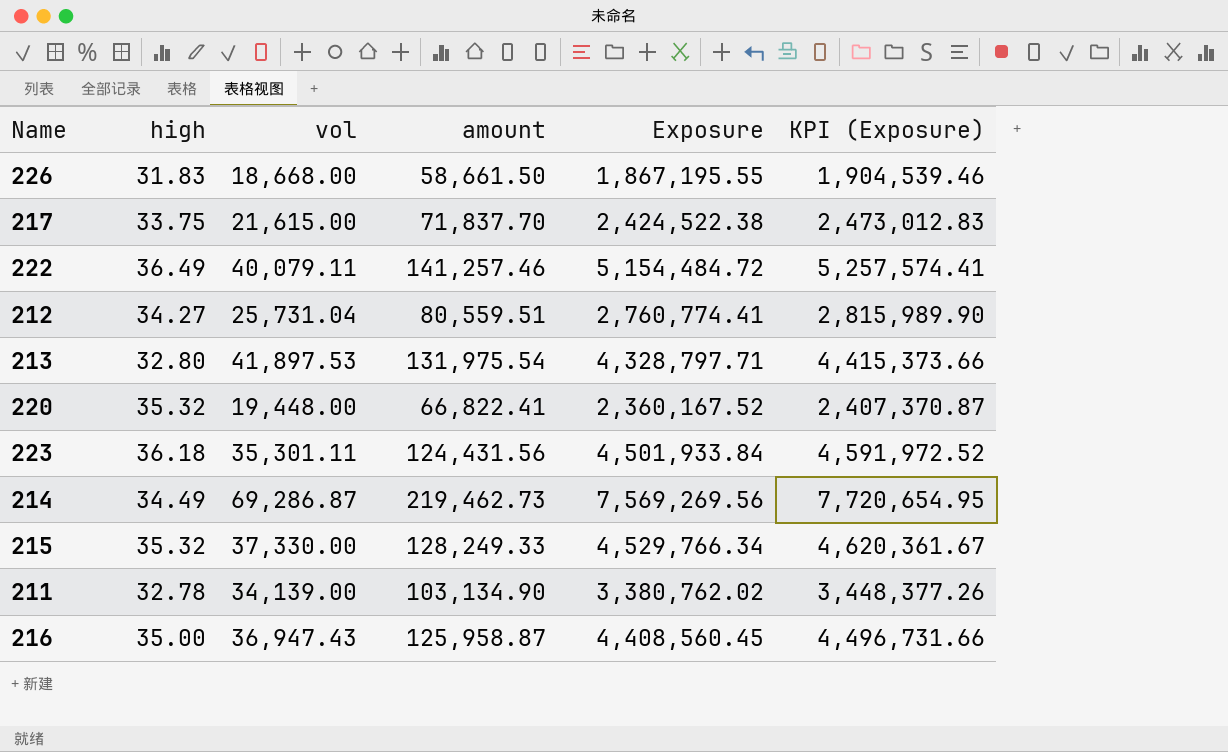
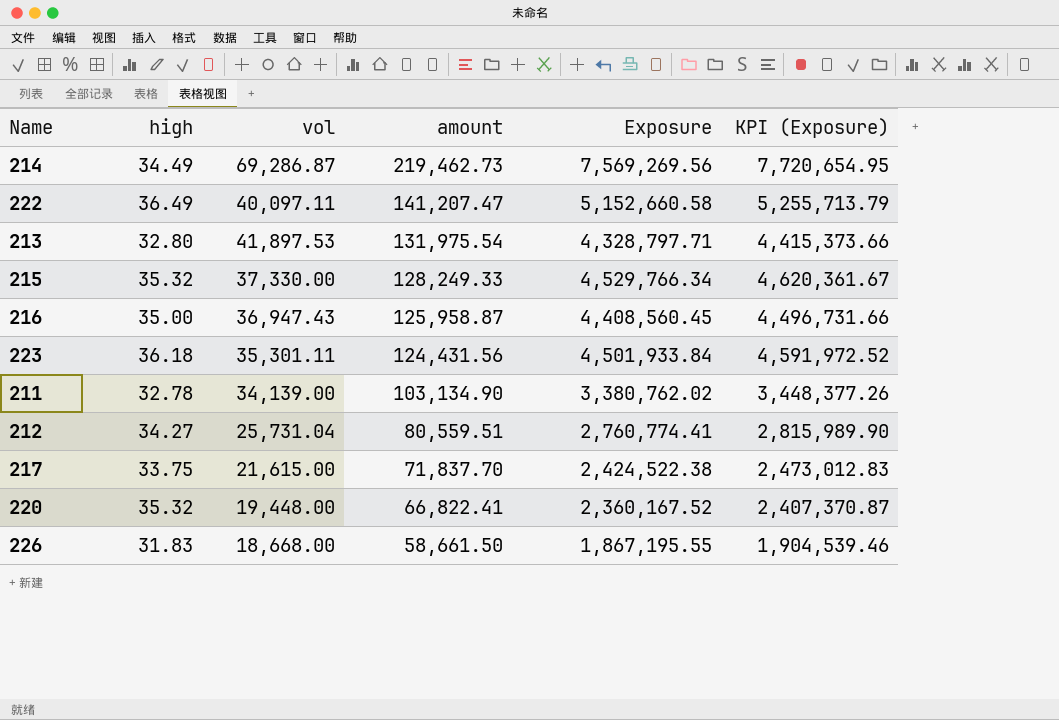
row order: none -> amount descending
222 | vol: 40,079.11 -> 40,097.11
222 | amount: 141,257.46 -> 141,207.47
222 | Exposure: 5,154,484.72 -> 5,152,660.58
222 | KPI (Exposure): 5,257,574.41 -> 5,255,713.79

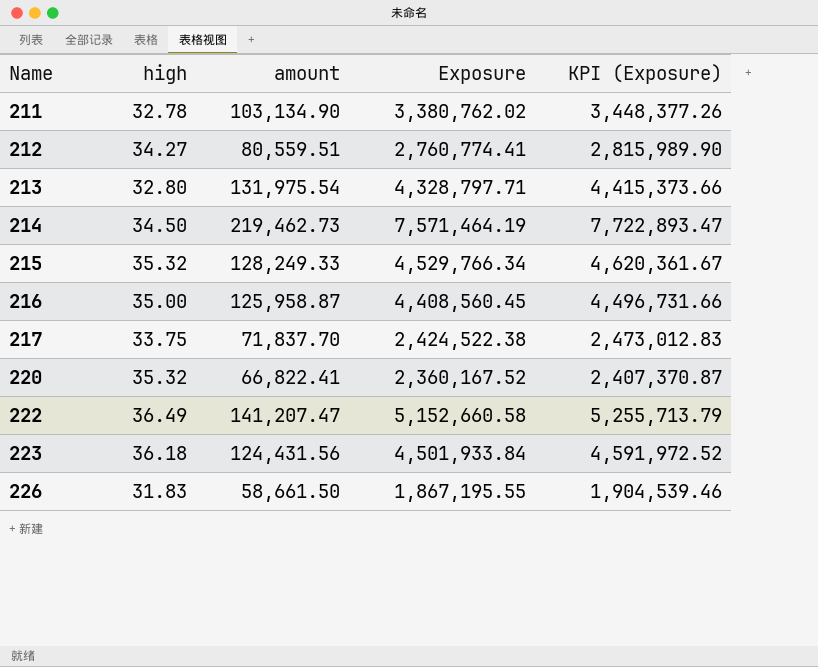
row order: amount descending -> Name ascending
column vol | position: 3 -> none
214 | high: 34.49 -> 34.50
214 | Exposure: 7,569,269.56 -> 7,571,464.19
214 | KPI (Exposure): 7,720,654.95 -> 7,722,893.47

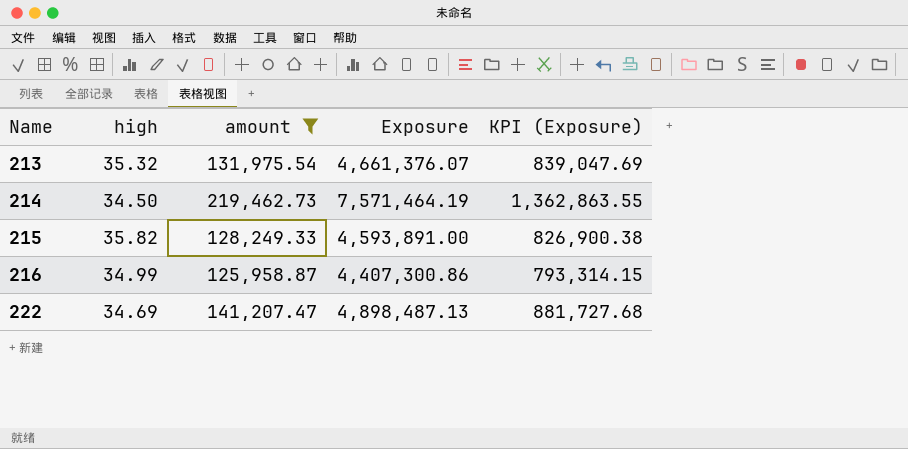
filter: none -> amount >= 125,958.87
column KPI (Exposure) | formula: [Exposure] * 1.02 -> [Exposure] * 0.18
213 | high: 32.80 -> 35.32
213 | Exposure: 4,328,797.71 -> 4,661,376.07
215 | high: 35.32 -> 35.82
215 | Exposure: 4,529,766.34 -> 4,593,891.00
216 | high: 35.00 -> 34.99
216 | Exposure: 4,408,560.45 -> 4,407,300.86
222 | high: 36.49 -> 34.69
222 | Exposure: 5,152,660.58 -> 4,898,487.13

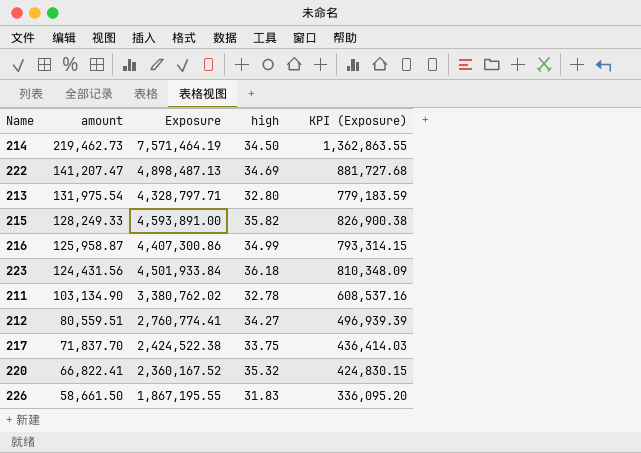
filter: amount >= 125,958.87 -> none
row order: Name ascending -> amount descending
column high | position: 2 -> 4
213 | Exposure: 4,661,376.07 -> 4,328,797.71
213 | high: 35.32 -> 32.80
213 | KPI (Exposure): 839,047.69 -> 779,183.59

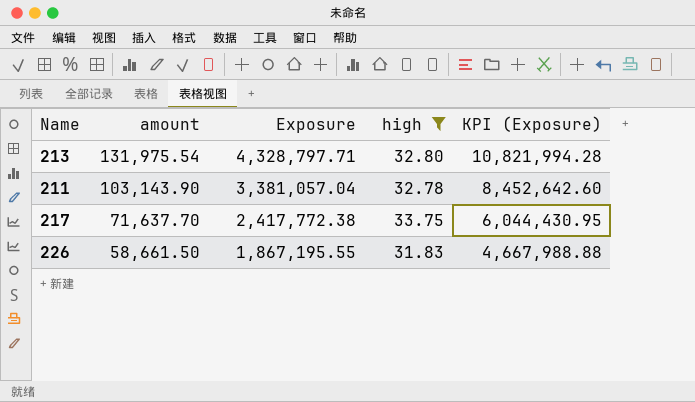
filter: none -> high <= 33.75
column KPI (Exposure) | formula: [Exposure] * 0.18 -> [Exposure] * 2.5
211 | amount: 103,134.90 -> 103,143.90
211 | Exposure: 3,380,762.02 -> 3,381,057.04
217 | amount: 71,837.70 -> 71,637.70
217 | Exposure: 2,424,522.38 -> 2,417,772.38

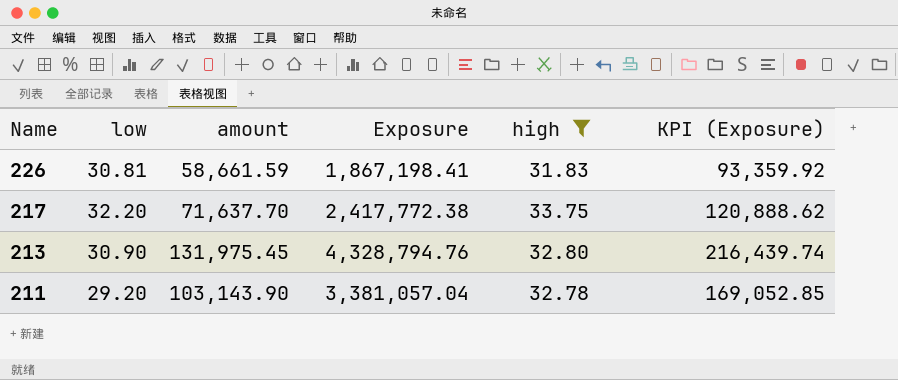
row order: amount descending -> Name descending
column low | position: none -> 2
column KPI (Exposure) | formula: [Exposure] * 2.5 -> [Exposure] * 0.05
226 | amount: 58,661.50 -> 58,661.59
226 | Exposure: 1,867,195.55 -> 1,867,198.41
213 | amount: 131,975.54 -> 131,975.45
213 | Exposure: 4,328,797.71 -> 4,328,794.76

